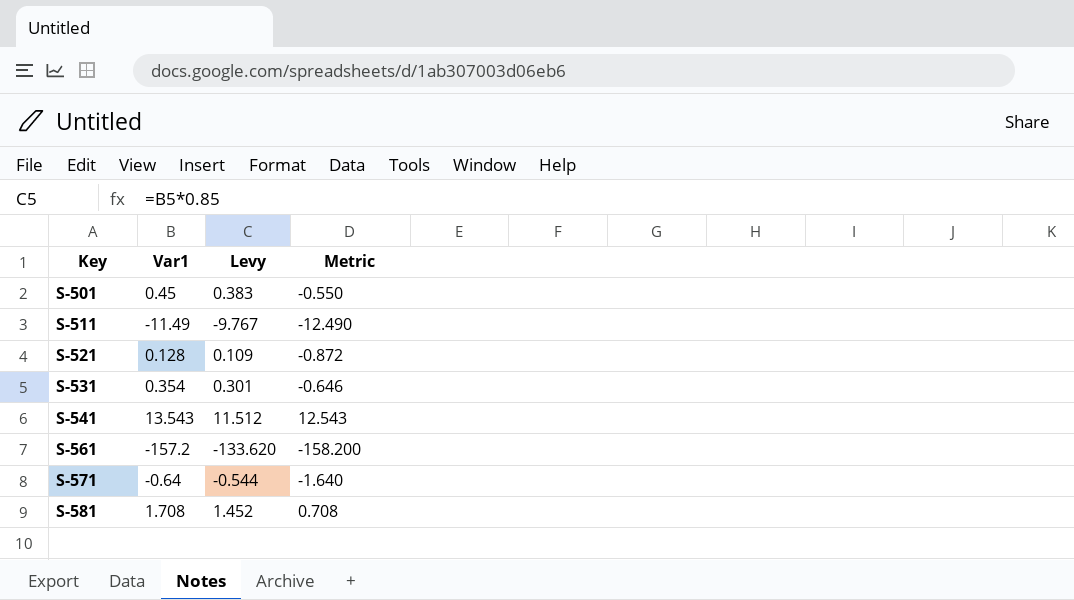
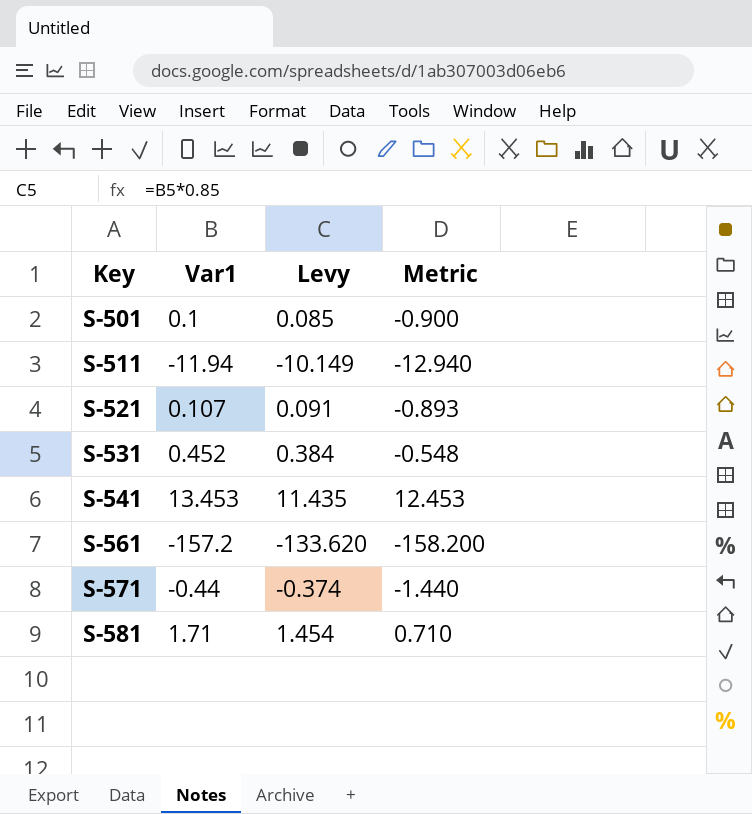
S-501 | Var1: 0.45 -> 0.1
S-501 | Levy: 0.383 -> 0.085
S-501 | Metric: -0.550 -> -0.900
S-511 | Var1: -11.49 -> -11.94
S-511 | Levy: -9.767 -> -10.149
S-511 | Metric: -12.490 -> -12.940
S-521 | Var1: 0.128 -> 0.107
S-521 | Levy: 0.109 -> 0.091
S-521 | Metric: -0.872 -> -0.893
S-531 | Var1: 0.354 -> 0.452
S-531 | Levy: 0.301 -> 0.384
S-531 | Metric: -0.646 -> -0.548
S-541 | Var1: 13.543 -> 13.453
S-541 | Levy: 11.512 -> 11.435
S-541 | Metric: 12.543 -> 12.453
S-571 | Var1: -0.64 -> -0.44
S-571 | Levy: -0.544 -> -0.374
S-571 | Metric: -1.640 -> -1.440
S-581 | Var1: 1.708 -> 1.71
S-581 | Levy: 1.452 -> 1.454
S-581 | Metric: 0.708 -> 0.710

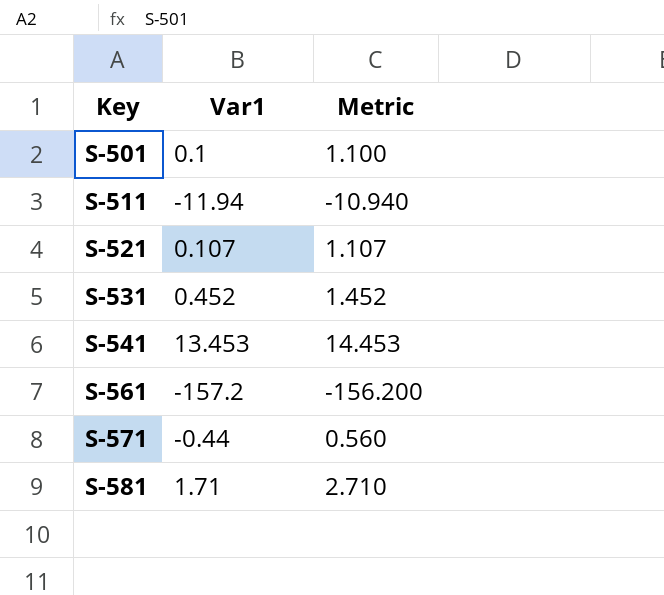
column Levy | formula: [Var1] * 0.85 -> none
column Metric | formula: [Var1] - 1 -> [Var1] + 1

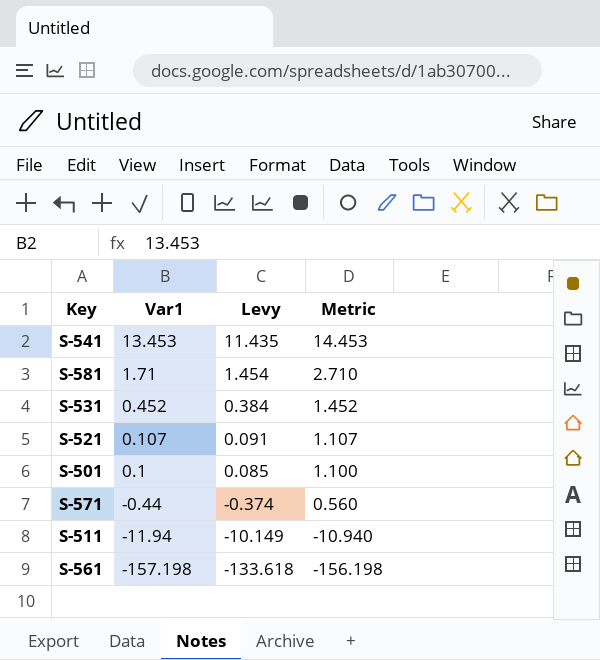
row order: Key ascending -> Var1 descending
column Levy | formula: none -> [Var1] * 0.85
S-561 | Var1: -157.2 -> -157.198
S-561 | Metric: -156.200 -> -156.198

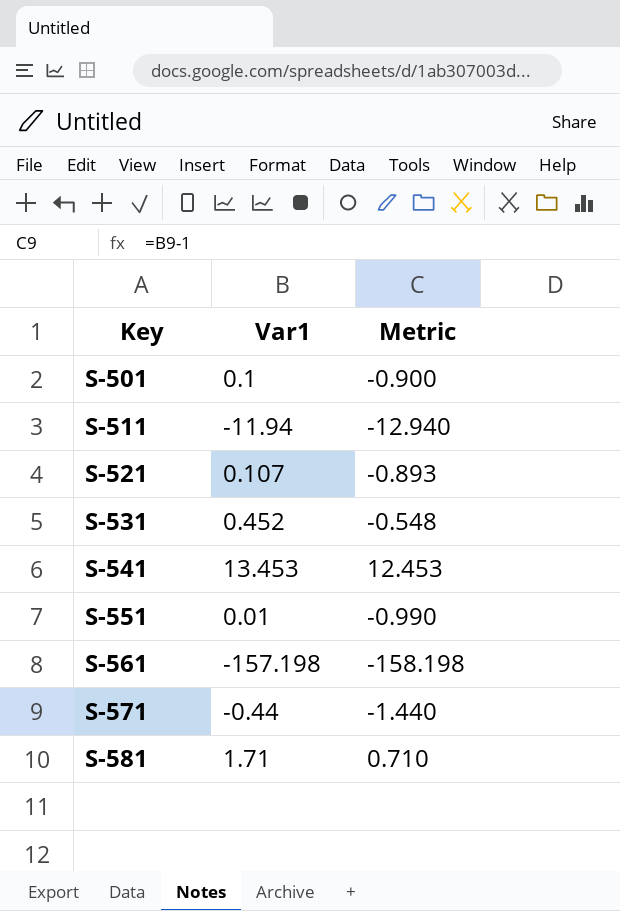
row order: Var1 descending -> Key ascending
column Levy | formula: [Var1] * 0.85 -> none
column Metric | formula: [Var1] + 1 -> [Var1] - 1
row S-551: none -> 0.01 | -0.990

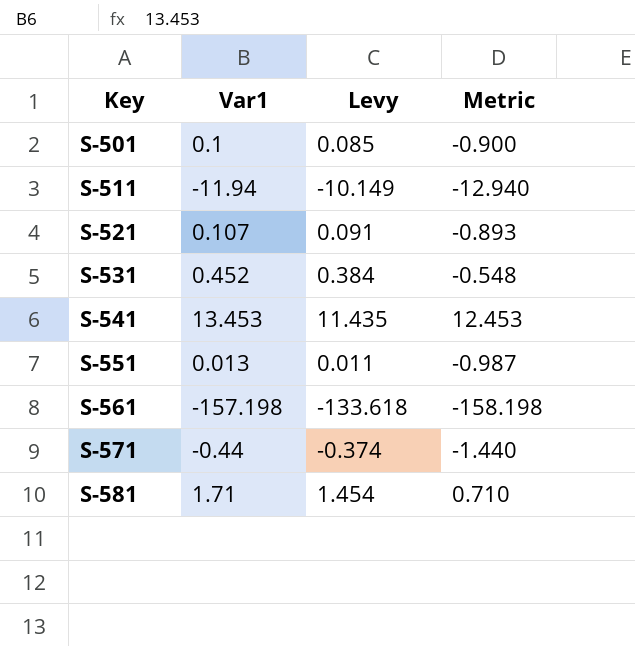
column Levy | formula: none -> [Var1] * 0.85
S-551 | Var1: 0.01 -> 0.013
S-551 | Metric: -0.990 -> -0.987

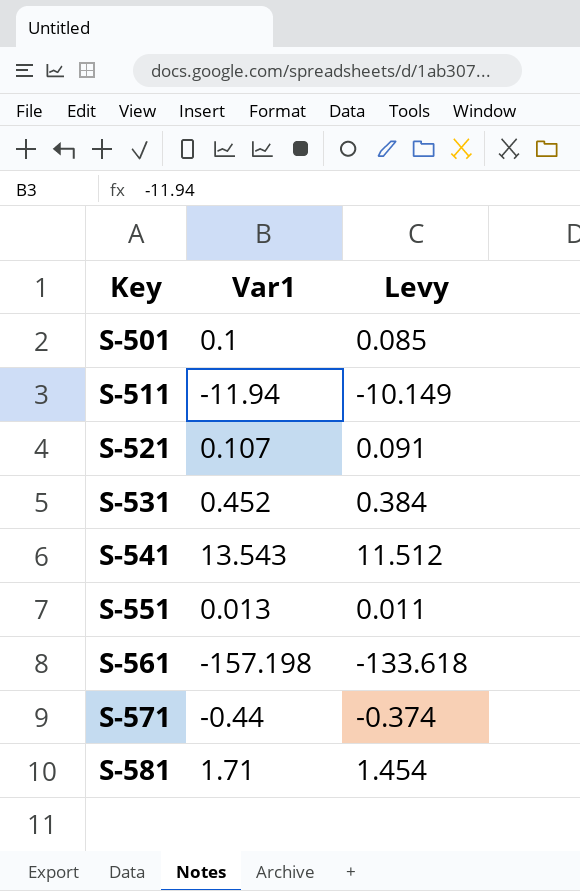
column Metric | formula: [Var1] - 1 -> none
S-541 | Var1: 13.453 -> 13.543
S-541 | Levy: 11.435 -> 11.512

